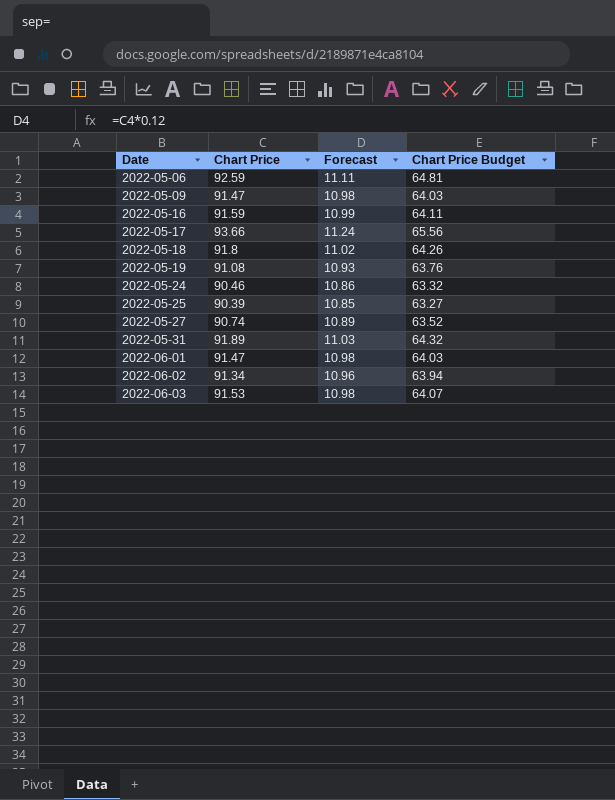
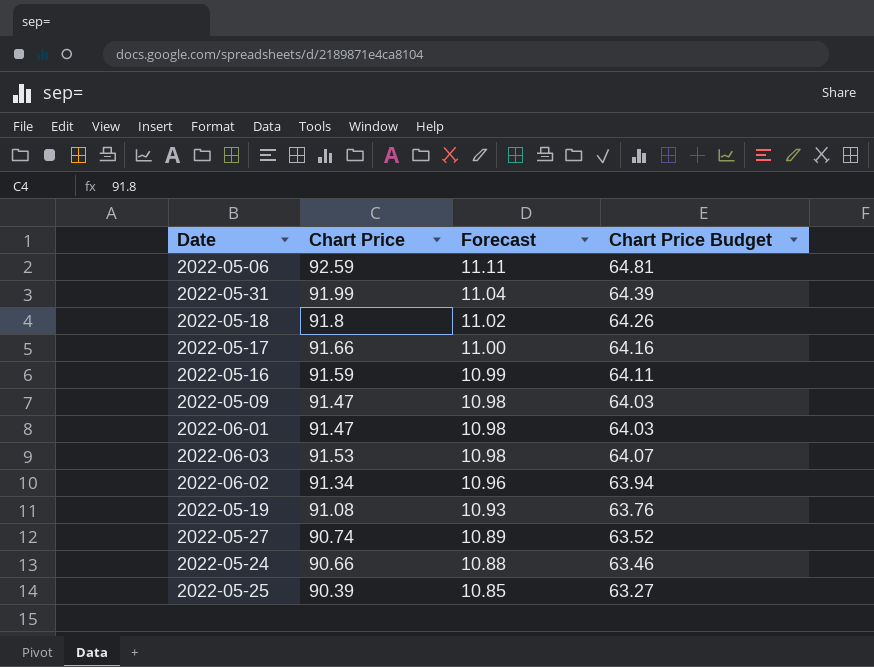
row order: Date ascending -> Forecast descending
2022-05-31 | Chart Price: 91.89 -> 91.99
2022-05-31 | Forecast: 11.03 -> 11.04
2022-05-31 | Chart Price Budget: 64.32 -> 64.39
2022-05-17 | Chart Price: 93.66 -> 91.66
2022-05-17 | Forecast: 11.24 -> 11.00
2022-05-17 | Chart Price Budget: 65.56 -> 64.16
2022-05-24 | Chart Price: 90.46 -> 90.66
2022-05-24 | Forecast: 10.86 -> 10.88
2022-05-24 | Chart Price Budget: 63.32 -> 63.46

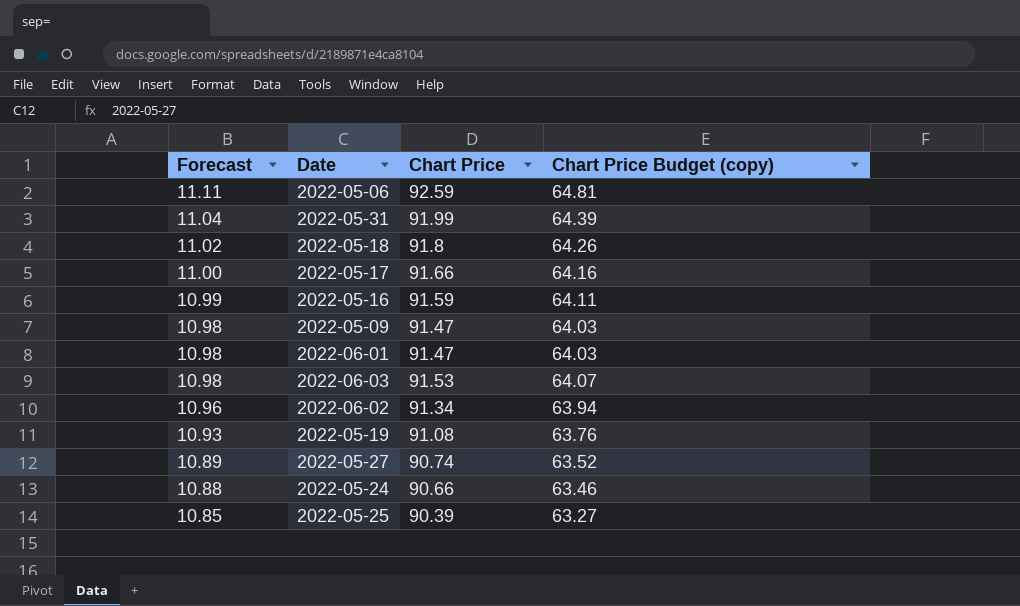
column Forecast | position: 3 -> 1
column name: Chart Price Budget -> Chart Price Budget (copy)

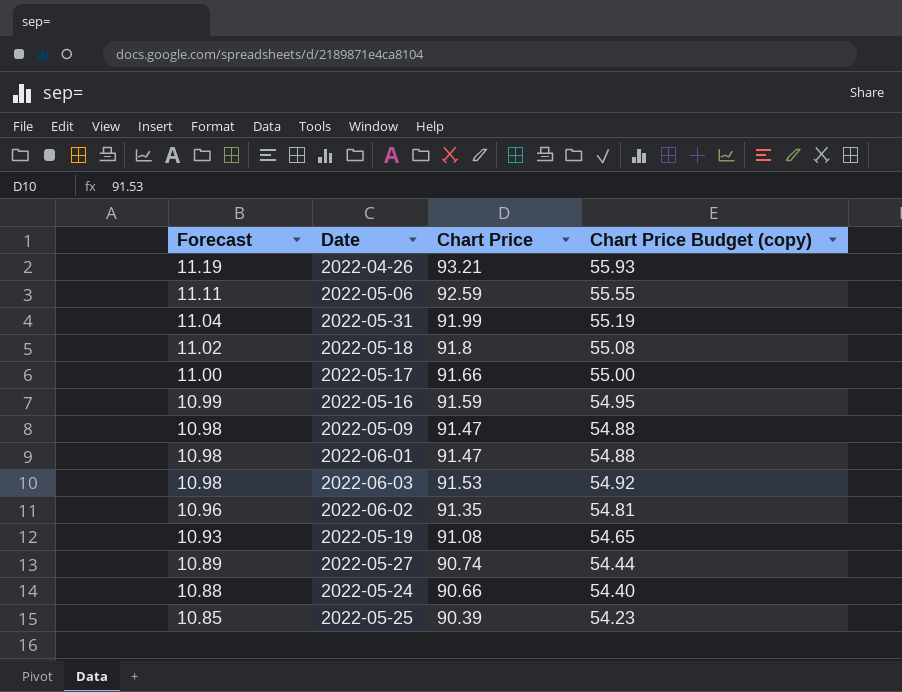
column Chart Price Budget (copy) | formula: [Chart Price] * 0.7 -> [Chart Price] * 0.6
row 2022-04-26: none -> 11.19 | 93.21 | 55.93
2022-06-02 | Chart Price: 91.34 -> 91.35

